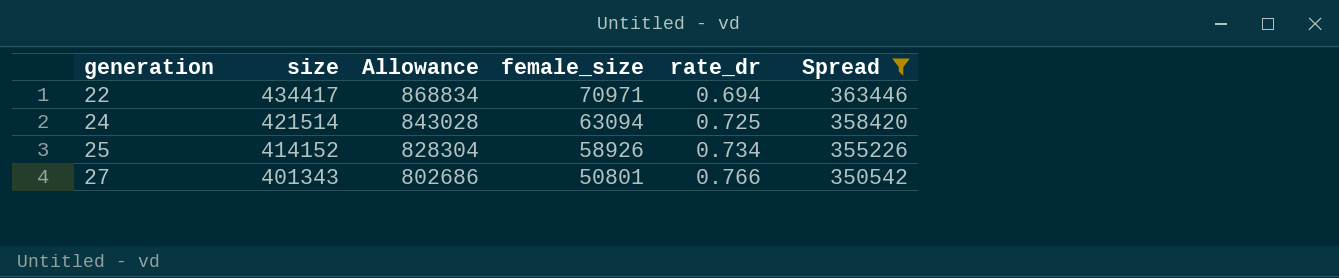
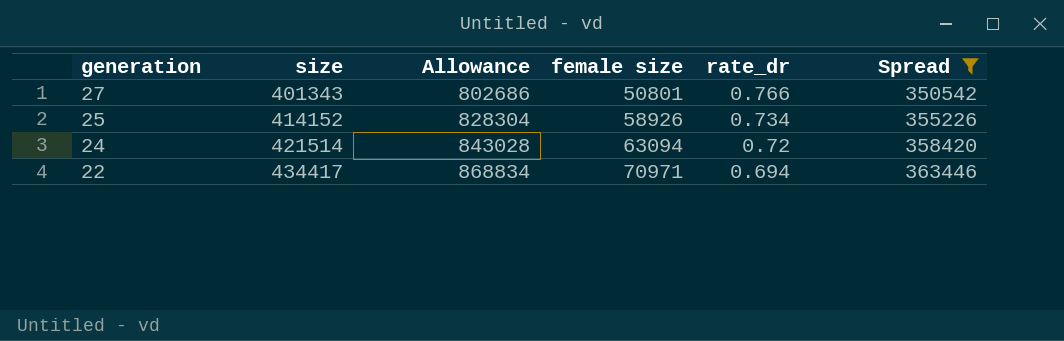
row order: generation ascending -> generation descending
column name: female_size -> female size
24 | rate_dr: 0.725 -> 0.72

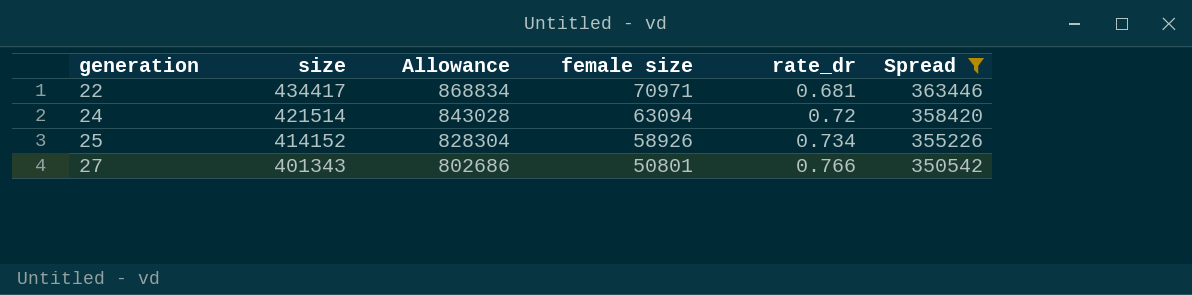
row order: generation descending -> generation ascending
22 | rate_dr: 0.694 -> 0.681

